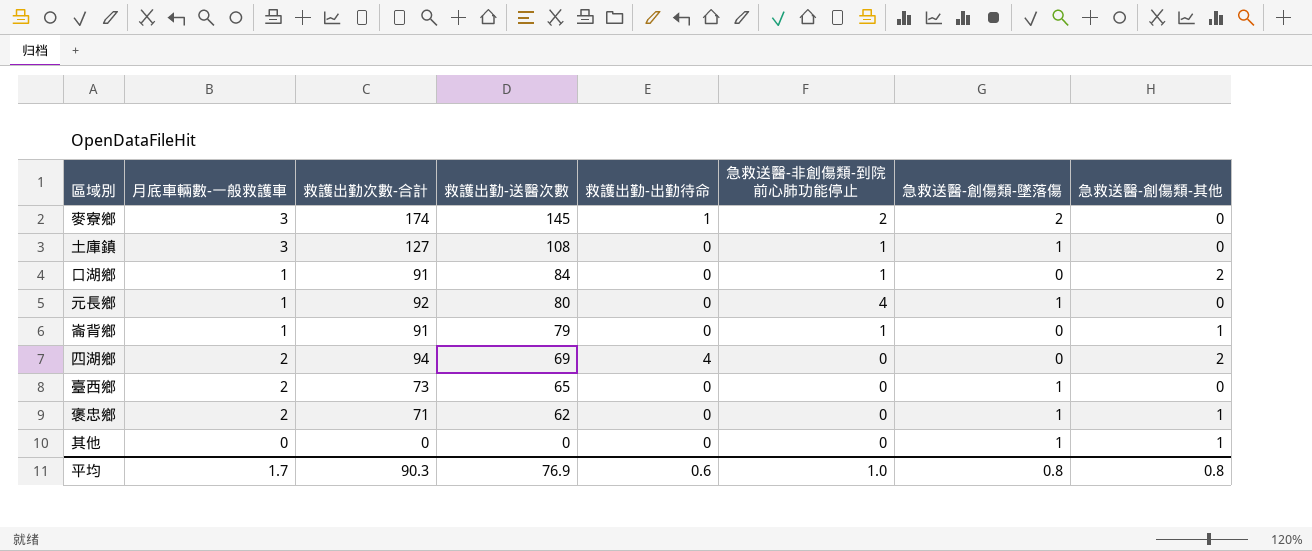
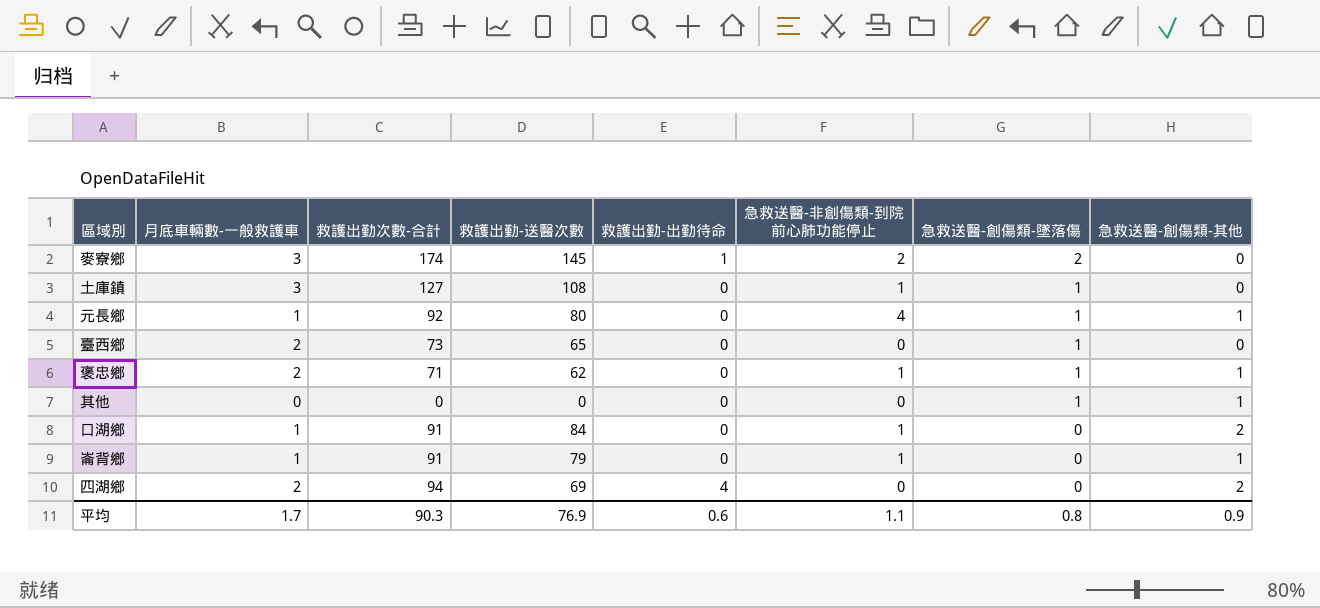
row order: 救護出勤-送醫次數 descending -> 急救送醫-創傷類-墜落傷 descending
元長鄉 | 急救送醫-創傷類-其他: 0 -> 1
褒忠鄉 | 急救送醫-非創傷類-到院前心肺功能停止: 0 -> 1
平均 | 急救送醫-非創傷類-到院前心肺功能停止: 1.0 -> 1.1
平均 | 急救送醫-創傷類-其他: 0.8 -> 0.9

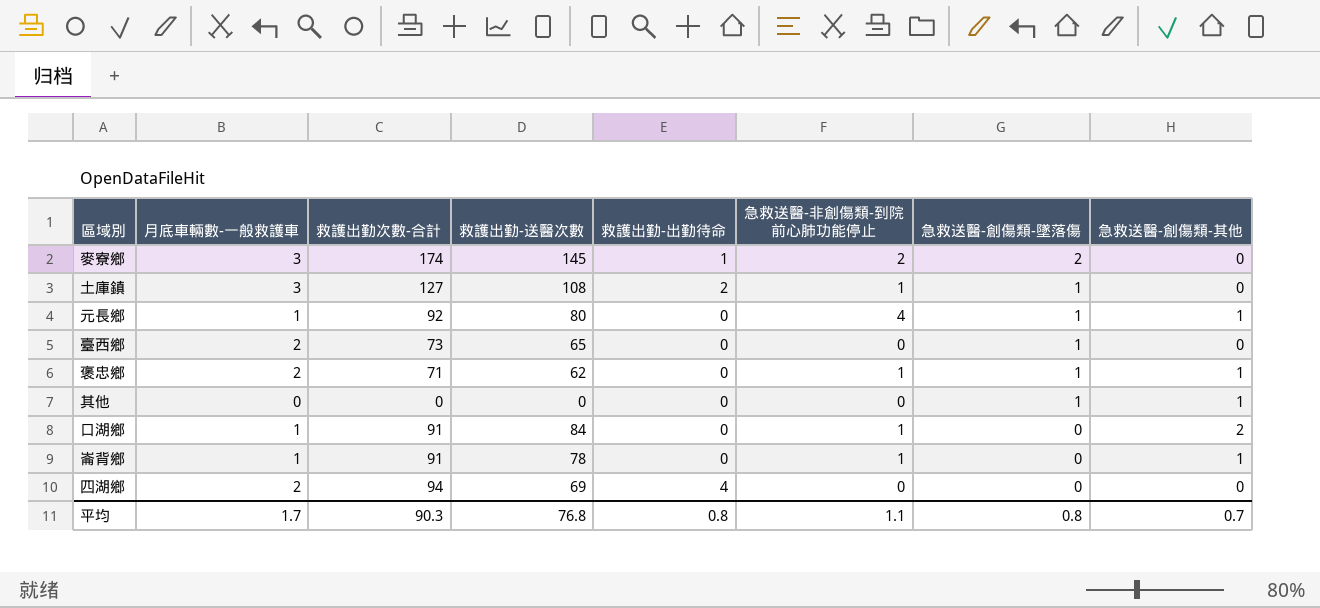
土庫鎮 | 救護出勤-出勤待命: 0 -> 2
崙背鄉 | 救護出勤-送醫次數: 79 -> 78
四湖鄉 | 急救送醫-創傷類-其他: 2 -> 0
平均 | 救護出勤-送醫次數: 76.9 -> 76.8
平均 | 救護出勤-出勤待命: 0.6 -> 0.8
平均 | 急救送醫-創傷類-其他: 0.9 -> 0.7

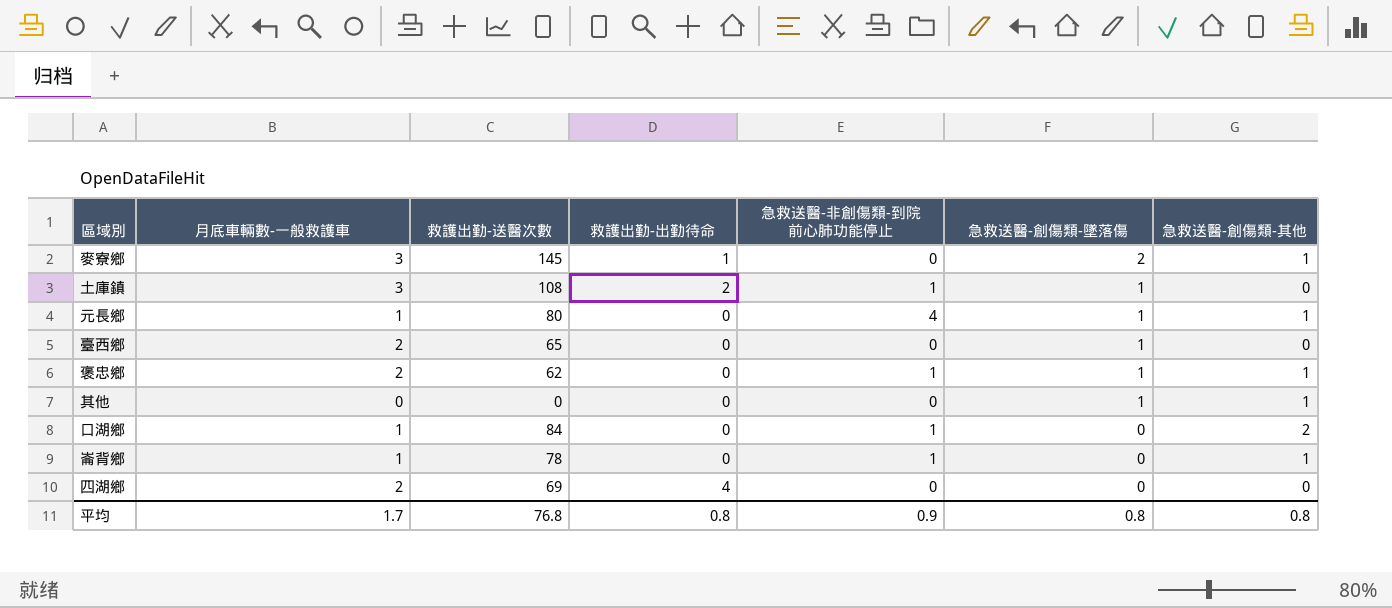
column 救護出勤次數-合計 | position: 3 -> none
麥寮鄉 | 急救送醫-非創傷類-到院前心肺功能停止: 2 -> 0
麥寮鄉 | 急救送醫-創傷類-其他: 0 -> 1
平均 | 急救送醫-非創傷類-到院前心肺功能停止: 1.1 -> 0.9
平均 | 急救送醫-創傷類-其他: 0.7 -> 0.8

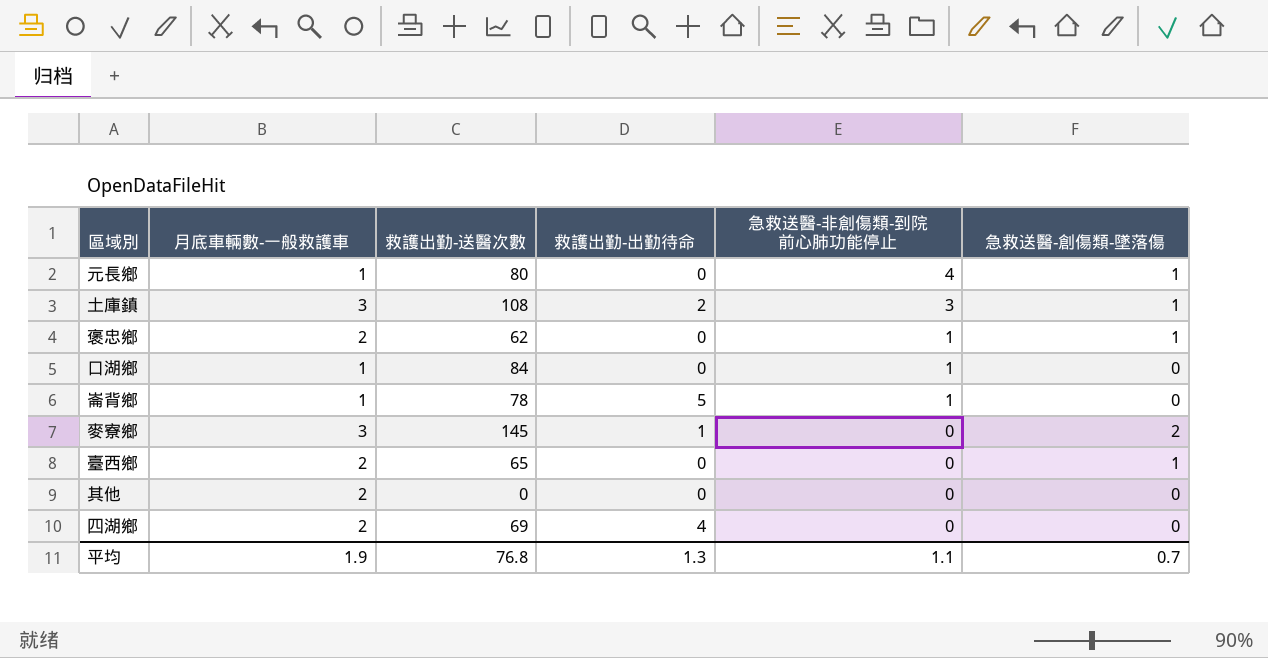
row order: 急救送醫-創傷類-墜落傷 descending -> 急救送醫-非創傷類-到院前心肺功能停止 descending
column 急救送醫-創傷類-其他 | position: 7 -> none
土庫鎮 | 急救送醫-非創傷類-到院前心肺功能停止: 1 -> 3
崙背鄉 | 救護出勤-出勤待命: 0 -> 5
其他 | 月底車輛數-一般救護車: 0 -> 2
其他 | 急救送醫-創傷類-墜落傷: 1 -> 0
平均 | 月底車輛數-一般救護車: 1.7 -> 1.9
平均 | 救護出勤-出勤待命: 0.8 -> 1.3
平均 | 急救送醫-非創傷類-到院前心肺功能停止: 0.9 -> 1.1
平均 | 急救送醫-創傷類-墜落傷: 0.8 -> 0.7

